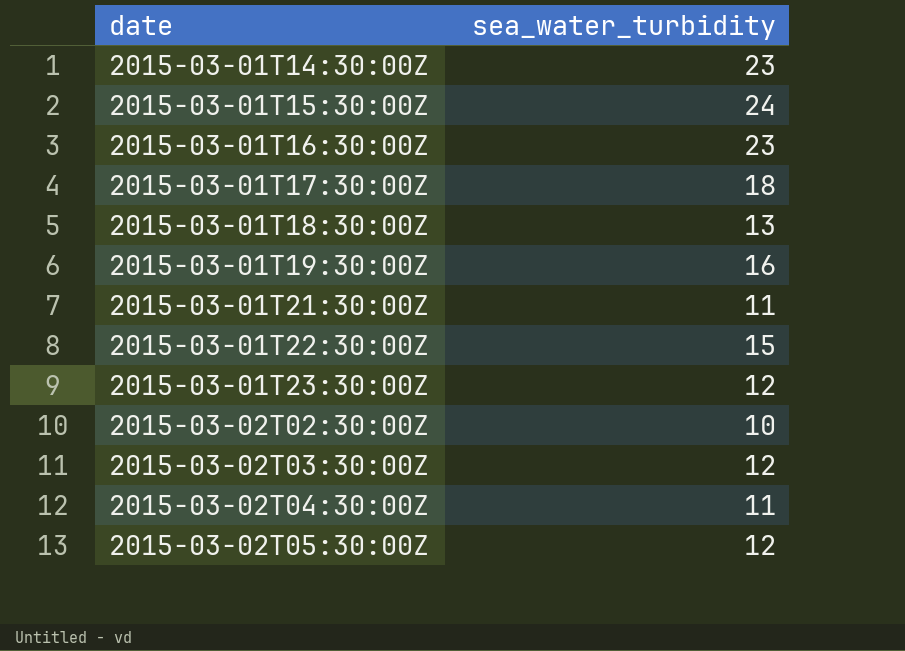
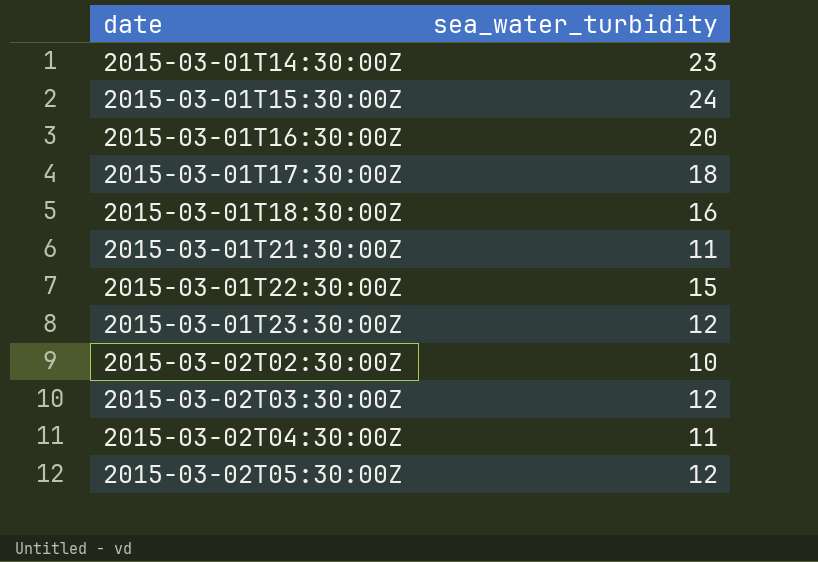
row 2015-03-01T19:30:00Z: 16 -> none
2015-03-01T16:30:00Z | sea_water_turbidity: 23 -> 20
2015-03-01T18:30:00Z | sea_water_turbidity: 13 -> 16

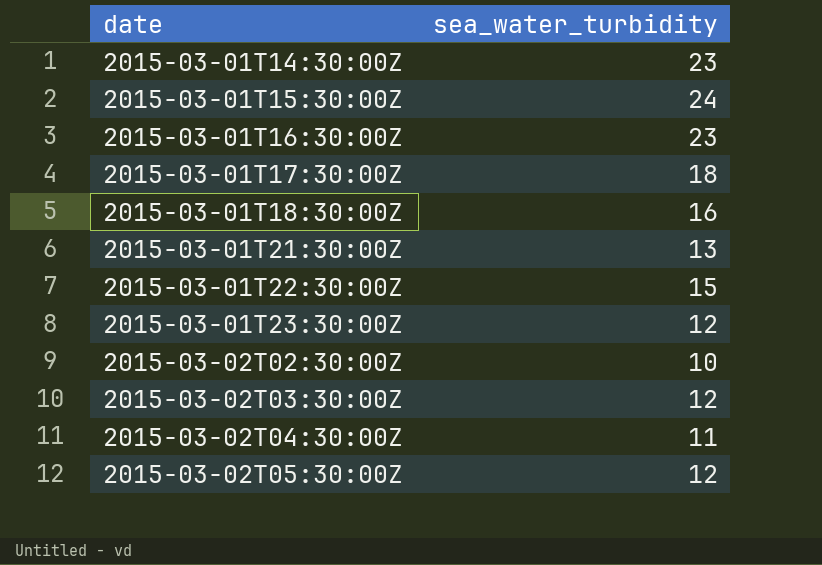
2015-03-01T16:30:00Z | sea_water_turbidity: 20 -> 23
2015-03-01T21:30:00Z | sea_water_turbidity: 11 -> 13

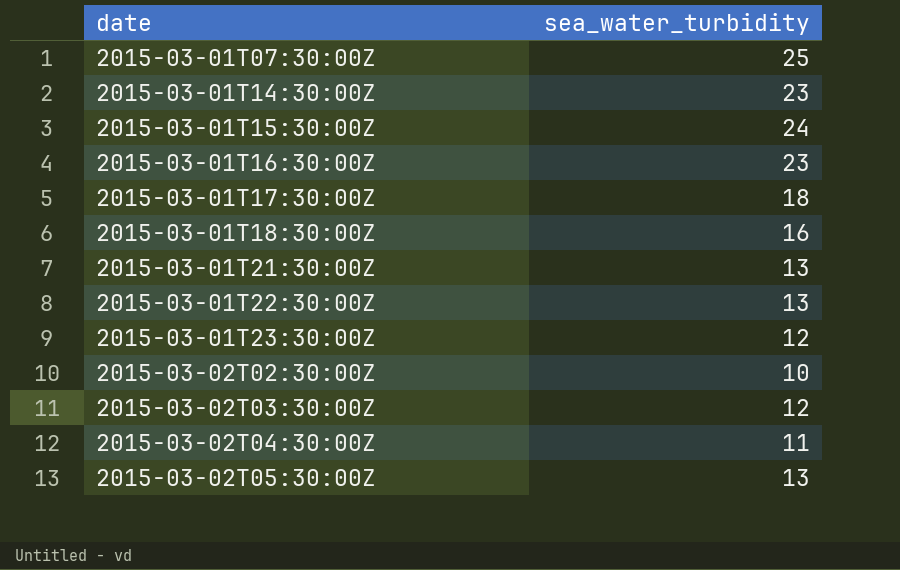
row 2015-03-01T07:30:00Z: none -> 25
2015-03-01T22:30:00Z | sea_water_turbidity: 15 -> 13
2015-03-02T05:30:00Z | sea_water_turbidity: 12 -> 13

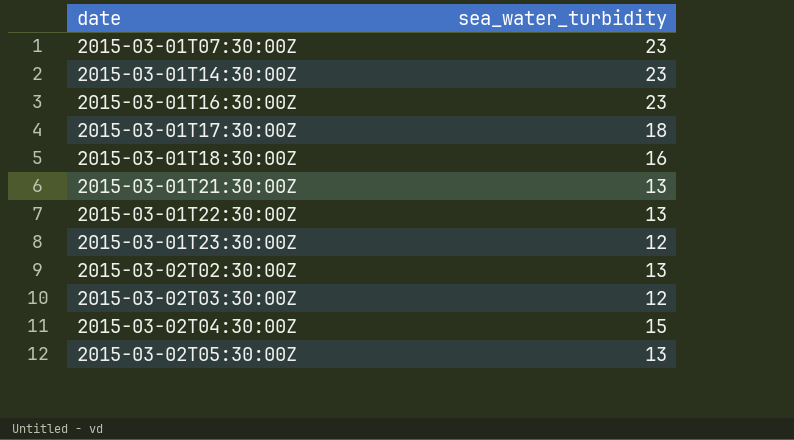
row 2015-03-01T15:30:00Z: 24 -> none
2015-03-01T07:30:00Z | sea_water_turbidity: 25 -> 23
2015-03-02T02:30:00Z | sea_water_turbidity: 10 -> 13
2015-03-02T04:30:00Z | sea_water_turbidity: 11 -> 15

